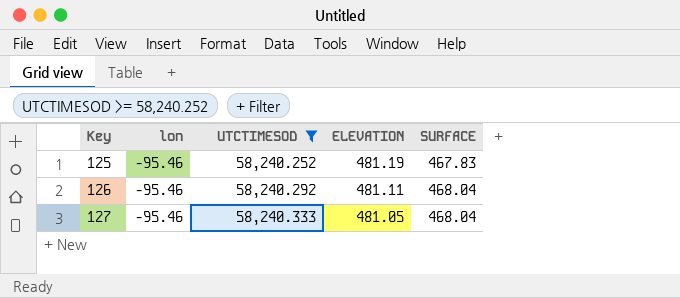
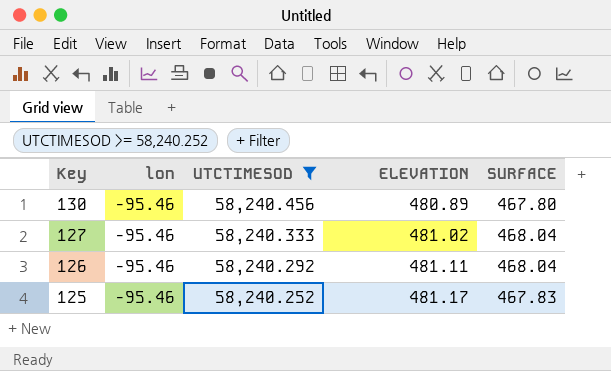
row order: Key ascending -> Key descending
row 130: none -> -95.46 | 58,240.456 | 480.89 | 467.80
127 | ELEVATION: 481.05 -> 481.02
125 | ELEVATION: 481.19 -> 481.17

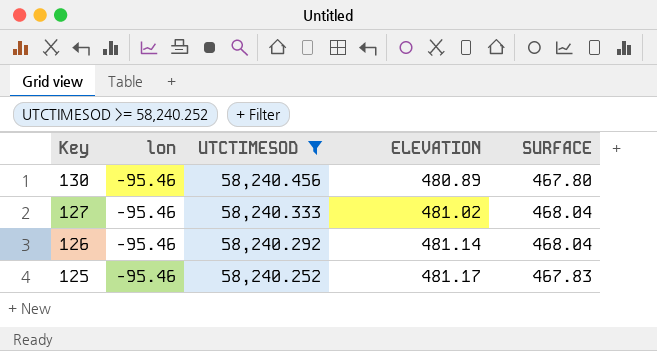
126 | ELEVATION: 481.11 -> 481.14

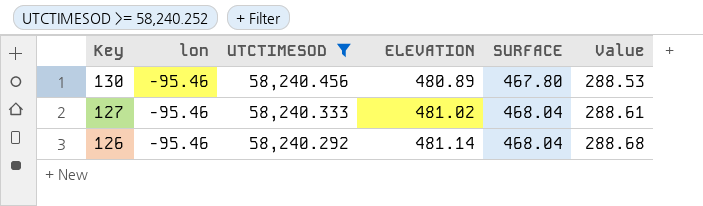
column Value | formula: none -> [ELEVATION] * 0.6
row 125: -95.46 | 58,240.252 | 481.17 | 467.83 -> none

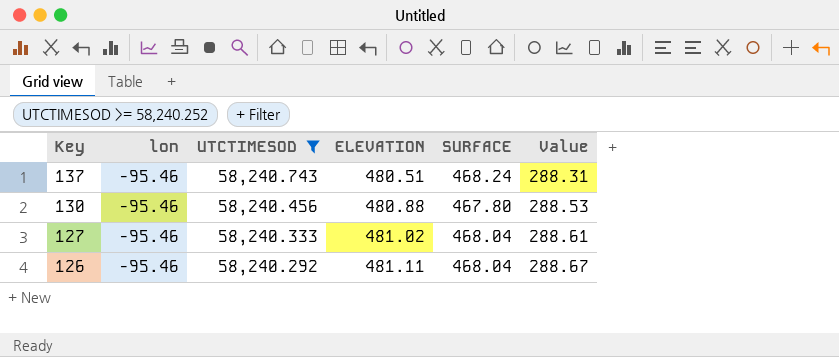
row 137: none -> -95.46 | 58,240.743 | 480.51 | 468.24 | 288.31
130 | ELEVATION: 480.89 -> 480.88
126 | ELEVATION: 481.14 -> 481.11
126 | Value: 288.68 -> 288.67

